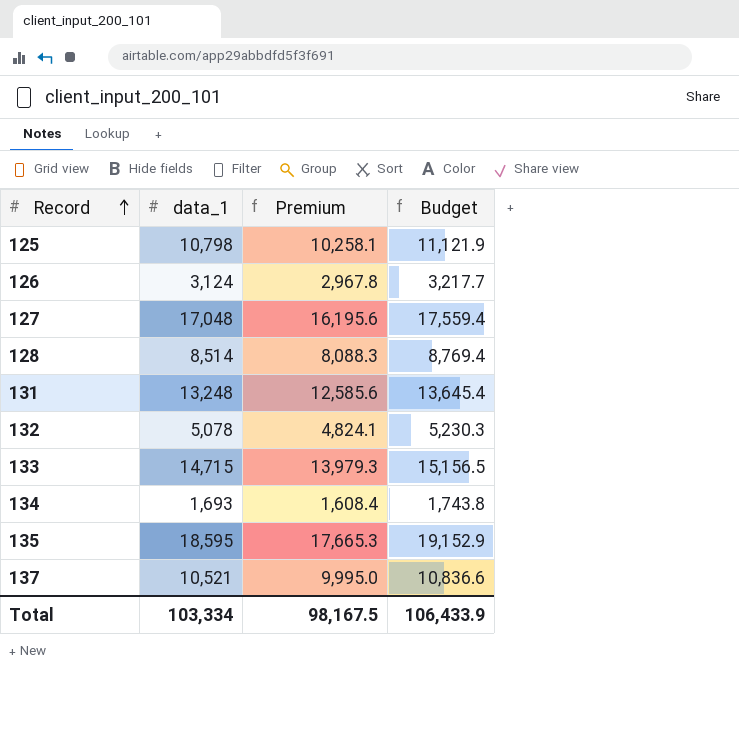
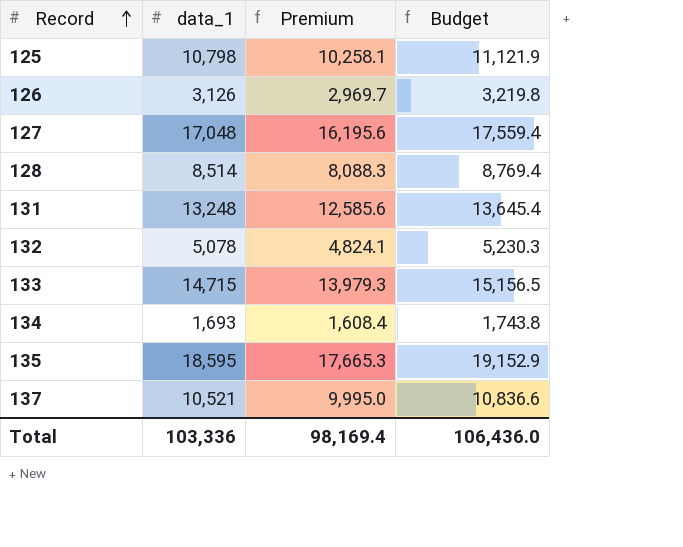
126 | data_1: 3,124 -> 3,126
126 | Premium: 2,967.8 -> 2,969.7
126 | Budget: 3,217.7 -> 3,219.8
Total | data_1: 103,334 -> 103,336
Total | Premium: 98,167.5 -> 98,169.4
Total | Budget: 106,433.9 -> 106,436.0

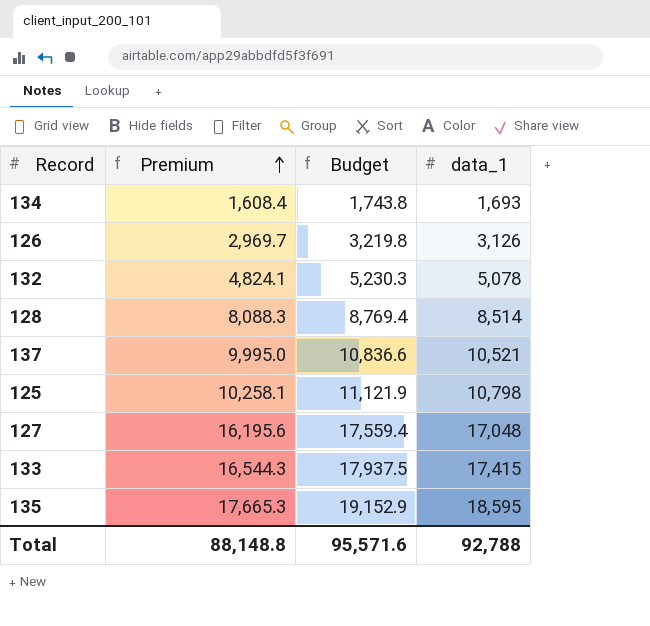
row order: Record ascending -> Premium ascending
column data_1 | position: 2 -> 4
row 131: 13,248 | 12,585.6 | 13,645.4 -> none
133 | Premium: 13,979.3 -> 16,544.3
133 | Budget: 15,156.5 -> 17,937.5
133 | data_1: 14,715 -> 17,415
Total | Premium: 98,169.4 -> 88,148.8
Total | Budget: 106,436.0 -> 95,571.6
Total | data_1: 103,336 -> 92,788

